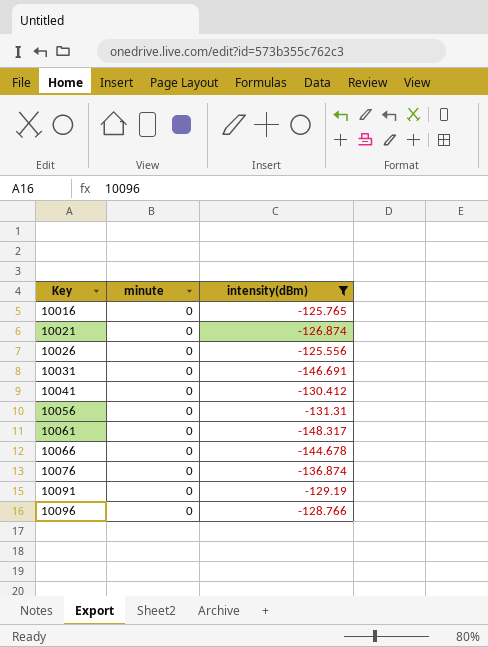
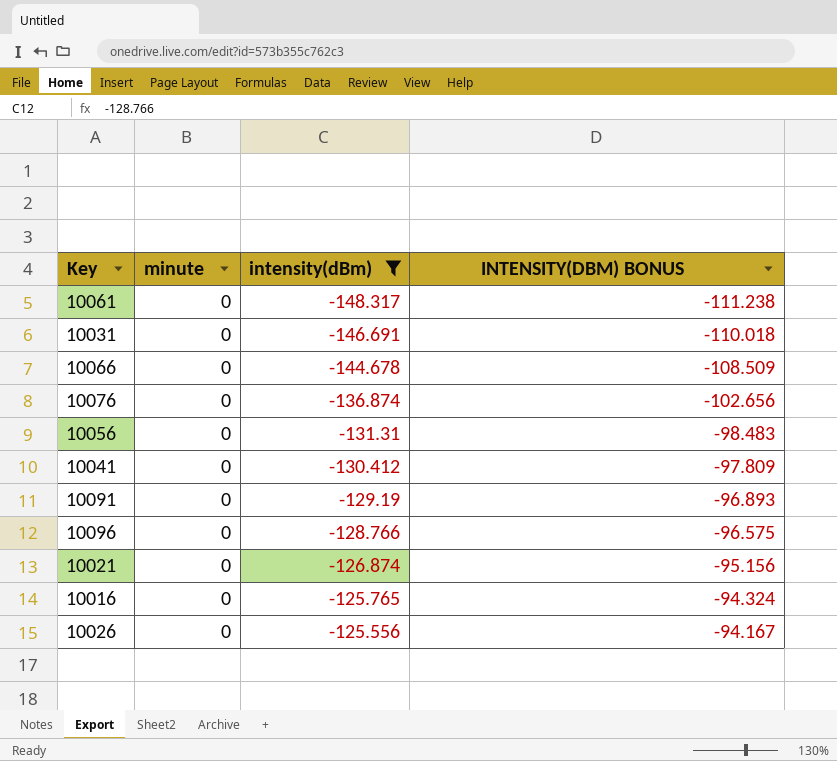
row order: Key ascending -> intensity(dBm) ascending
column INTENSITY(DBM) BONUS | formula: none -> [intensity(dBm)] * 0.75

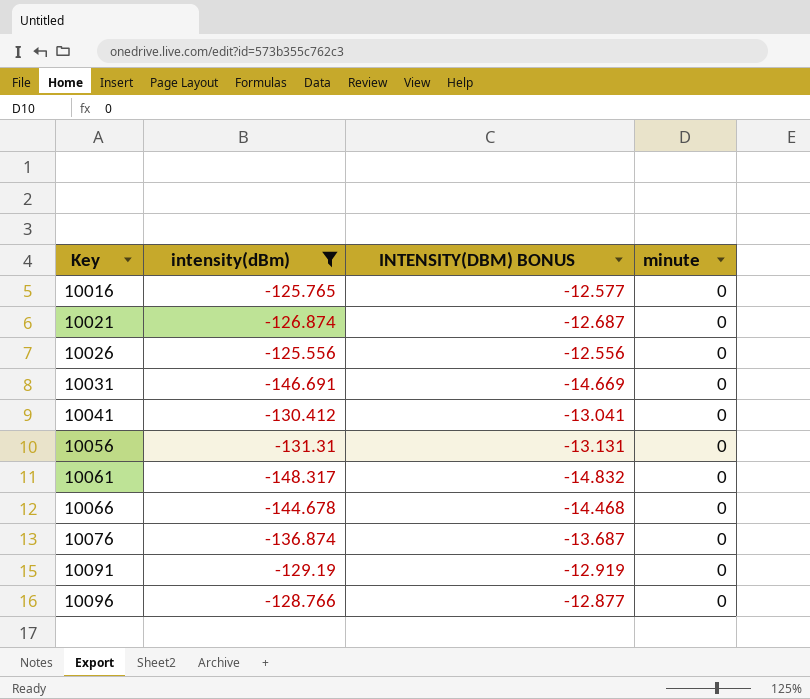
row order: intensity(dBm) ascending -> Key ascending
column INTENSITY(DBM) BONUS | formula: [intensity(dBm)] * 0.75 -> [intensity(dBm)] * 0.1
column minute | position: 2 -> 4

